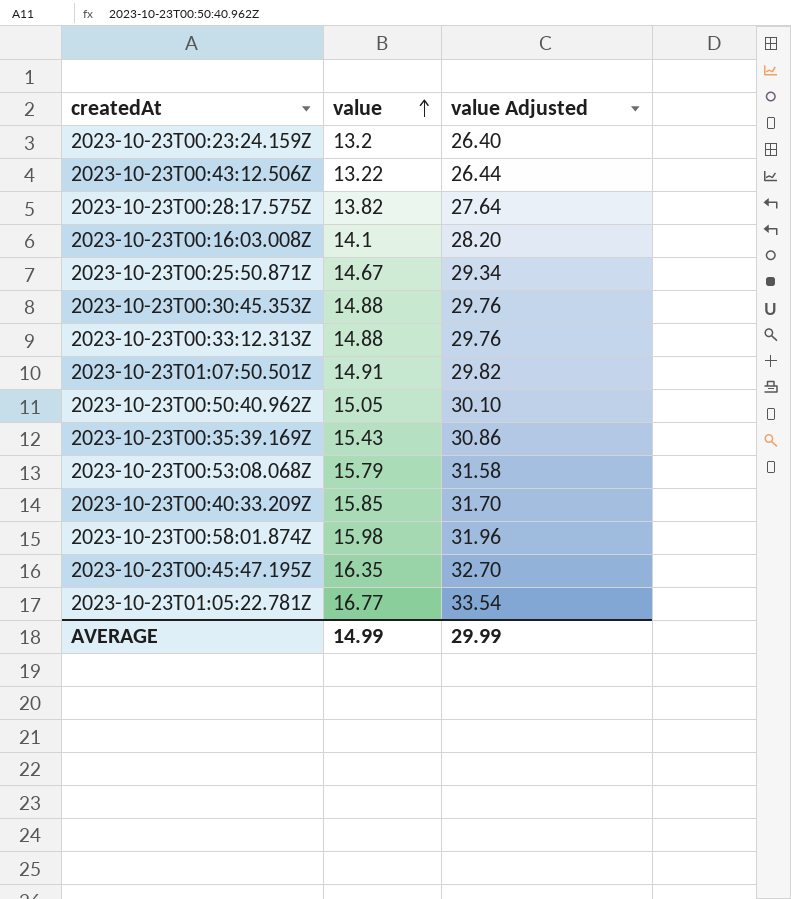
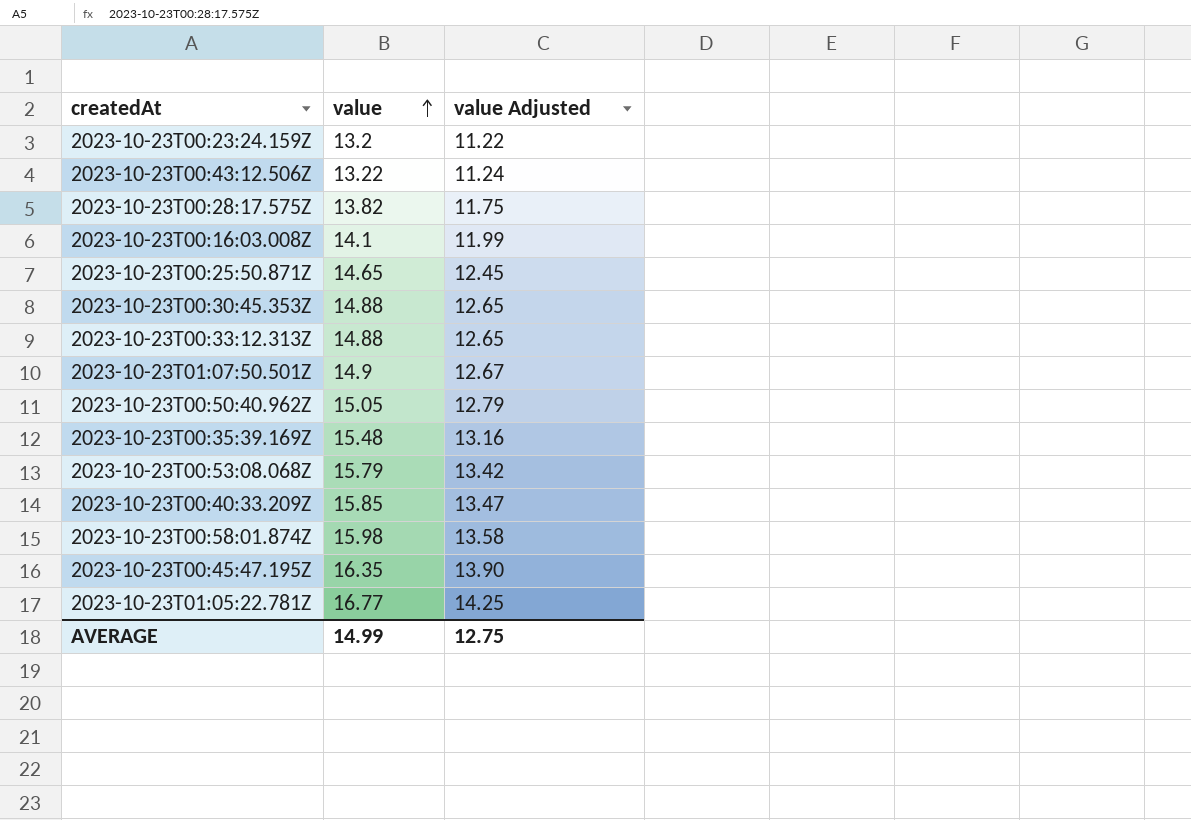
column value Adjusted | formula: [value] * 2 -> [value] * 0.85
2023-10-23T00:25:50.871Z | value: 14.67 -> 14.65
2023-10-23T01:07:50.501Z | value: 14.91 -> 14.9
2023-10-23T00:35:39.169Z | value: 15.43 -> 15.48
AVERAGE | value Adjusted: 29.99 -> 12.75

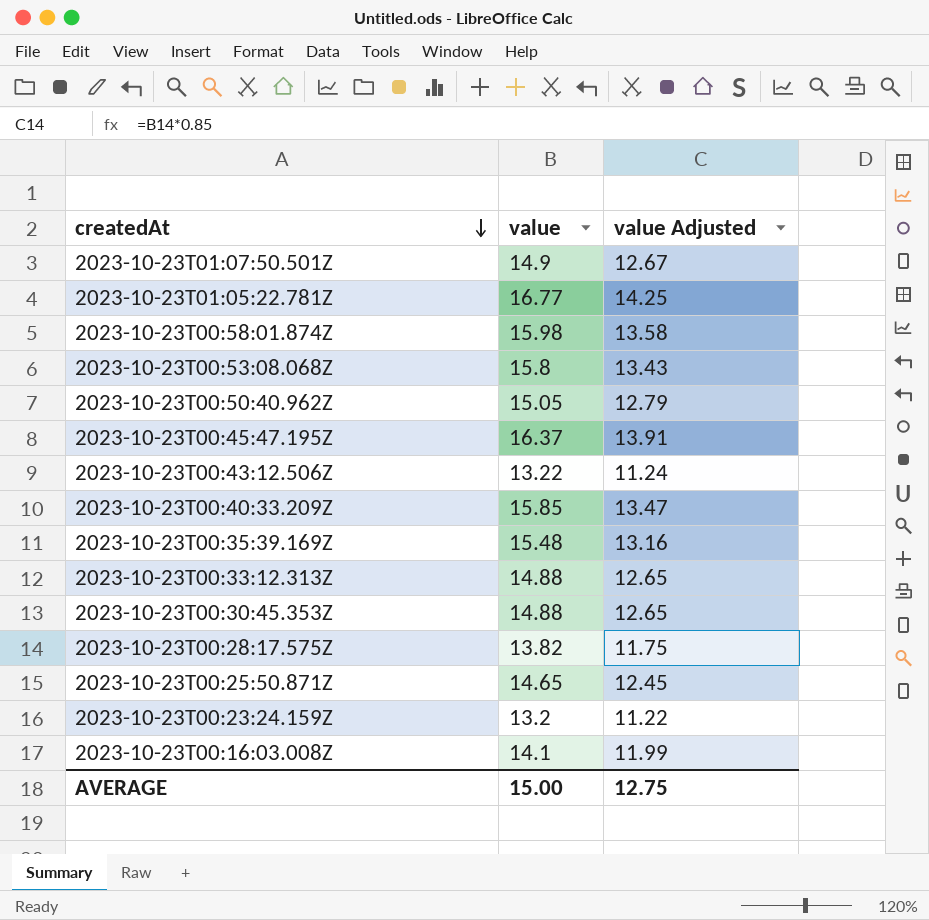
row order: value ascending -> createdAt descending
2023-10-23T00:53:08.068Z | value: 15.79 -> 15.8
2023-10-23T00:53:08.068Z | value Adjusted: 13.42 -> 13.43
2023-10-23T00:45:47.195Z | value: 16.35 -> 16.37
2023-10-23T00:45:47.195Z | value Adjusted: 13.90 -> 13.91
AVERAGE | value: 14.99 -> 15.00

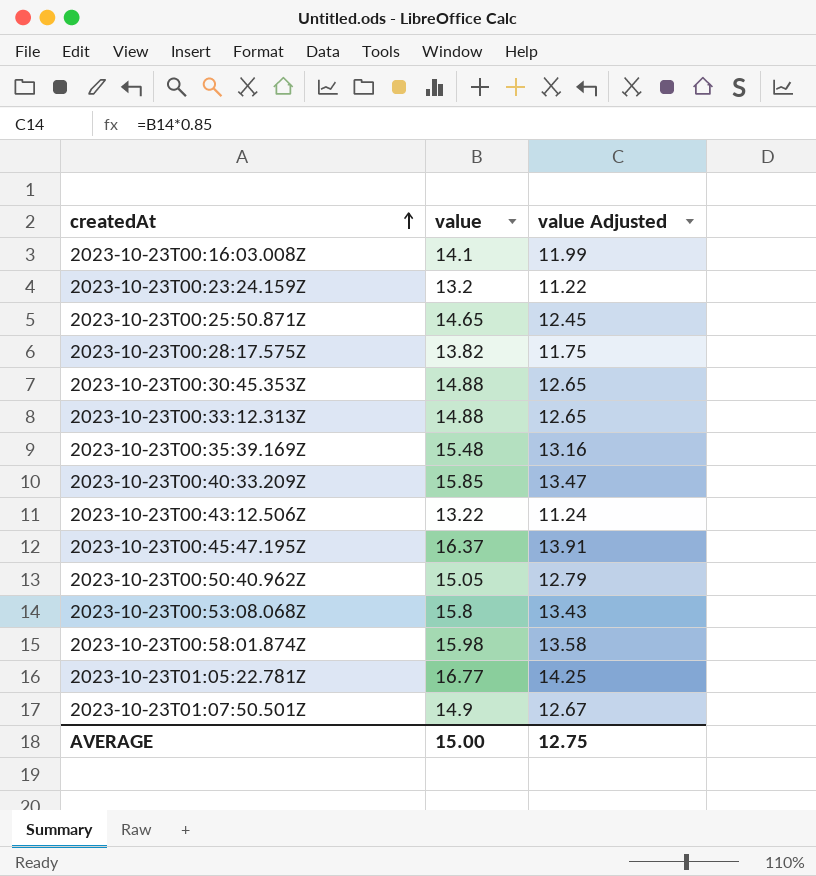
row order: createdAt descending -> createdAt ascending

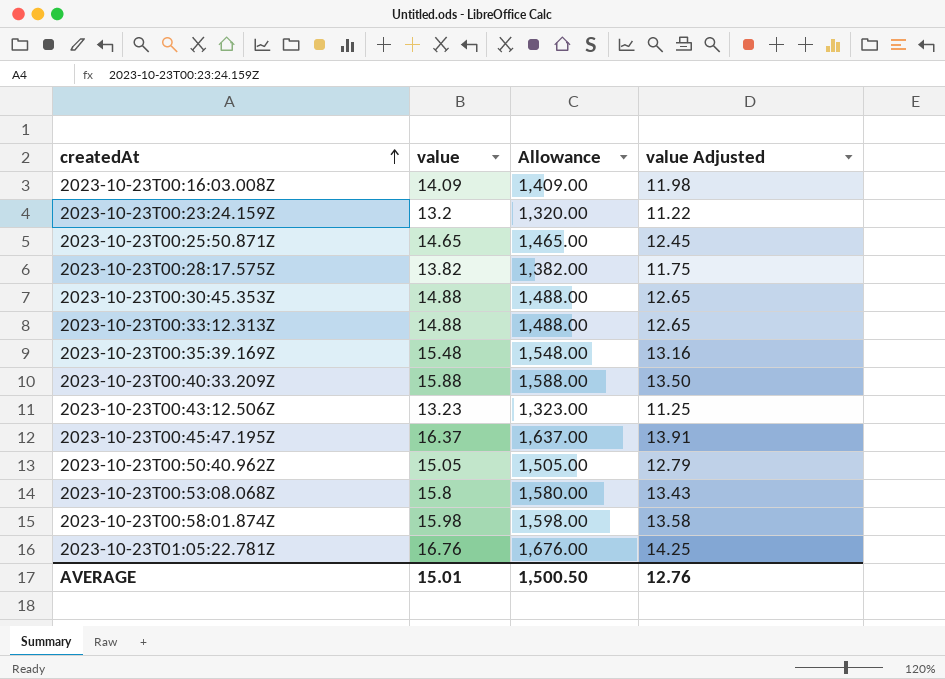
column Allowance | formula: none -> [value] * 100
row 2023-10-23T01:07:50.501Z: 14.9 | 12.67 -> none
2023-10-23T00:16:03.008Z | value: 14.1 -> 14.09
2023-10-23T00:16:03.008Z | value Adjusted: 11.99 -> 11.98
2023-10-23T00:40:33.209Z | value: 15.85 -> 15.88
2023-10-23T00:40:33.209Z | value Adjusted: 13.47 -> 13.50
2023-10-23T00:43:12.506Z | value: 13.22 -> 13.23
2023-10-23T00:43:12.506Z | value Adjusted: 11.24 -> 11.25
2023-10-23T01:05:22.781Z | value: 16.77 -> 16.76
AVERAGE | value: 15.00 -> 15.01
AVERAGE | value Adjusted: 12.75 -> 12.76

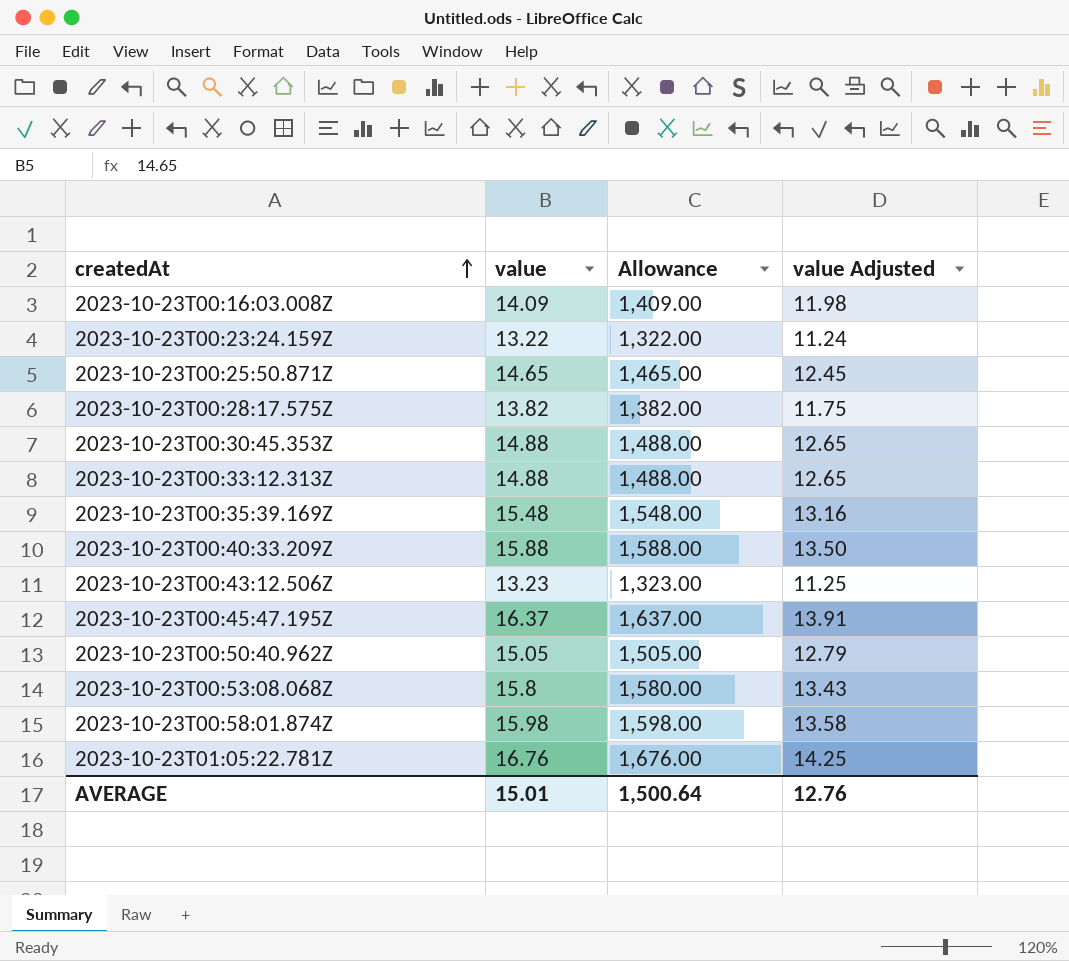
2023-10-23T00:23:24.159Z | value: 13.2 -> 13.22
2023-10-23T00:23:24.159Z | Allowance: 1,320.00 -> 1,322.00
2023-10-23T00:23:24.159Z | value Adjusted: 11.22 -> 11.24
AVERAGE | Allowance: 1,500.50 -> 1,500.64

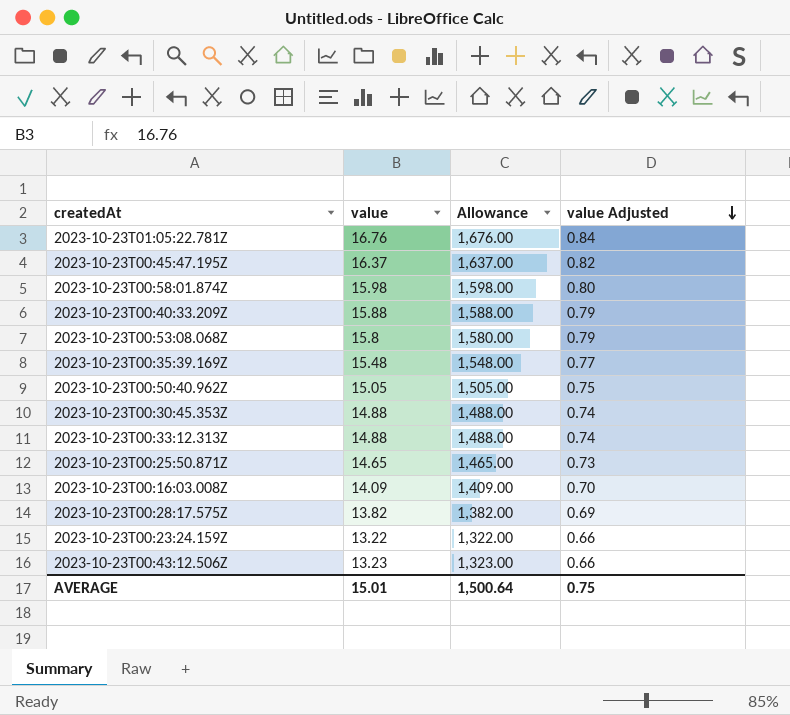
row order: createdAt ascending -> value Adjusted descending
column value Adjusted | formula: [value] * 0.85 -> [value] * 0.05
AVERAGE | value Adjusted: 12.76 -> 0.75

